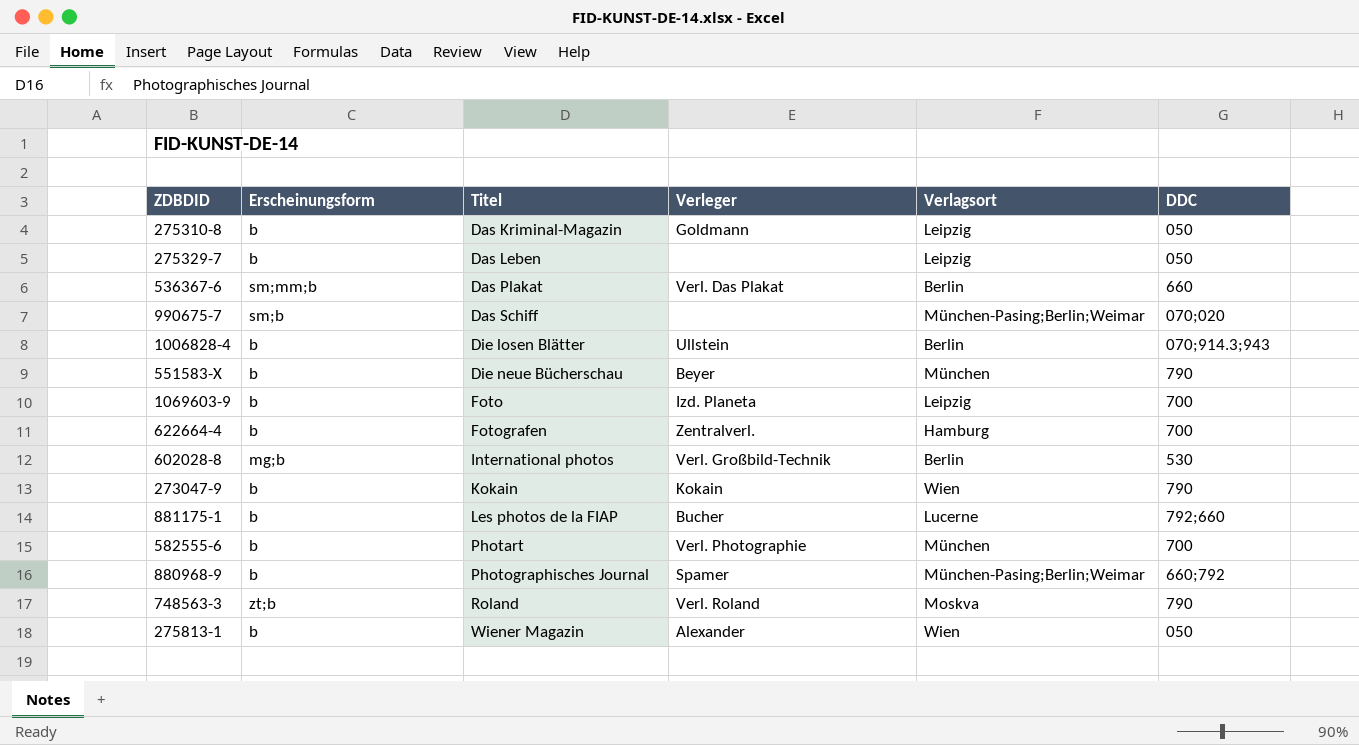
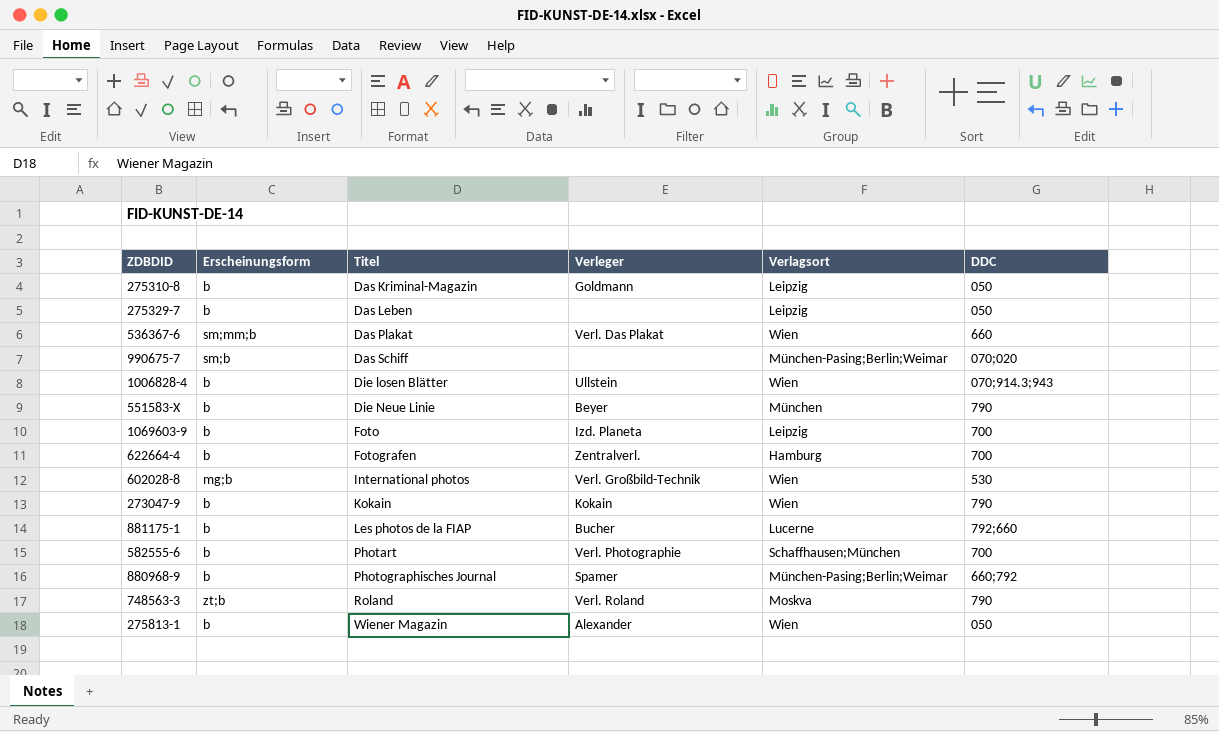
536367-6 | Verlagsort: Berlin -> Wien
1006828-4 | Verlagsort: Berlin -> Wien
551583-X | Titel: Die neue Bücherschau -> Die Neue Linie
602028-8 | Verlagsort: Berlin -> Wien
582555-6 | Verlagsort: München -> Schaffhausen;München

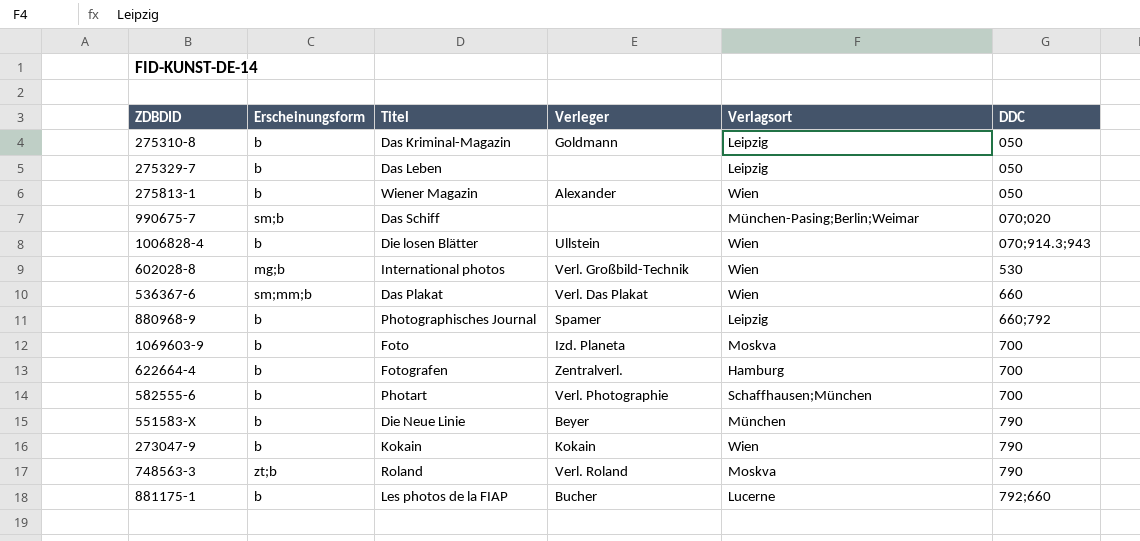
row order: Titel ascending -> DDC ascending
880968-9 | Verlagsort: München-Pasing;Berlin;Weimar -> Leipzig
1069603-9 | Verlagsort: Leipzig -> Moskva

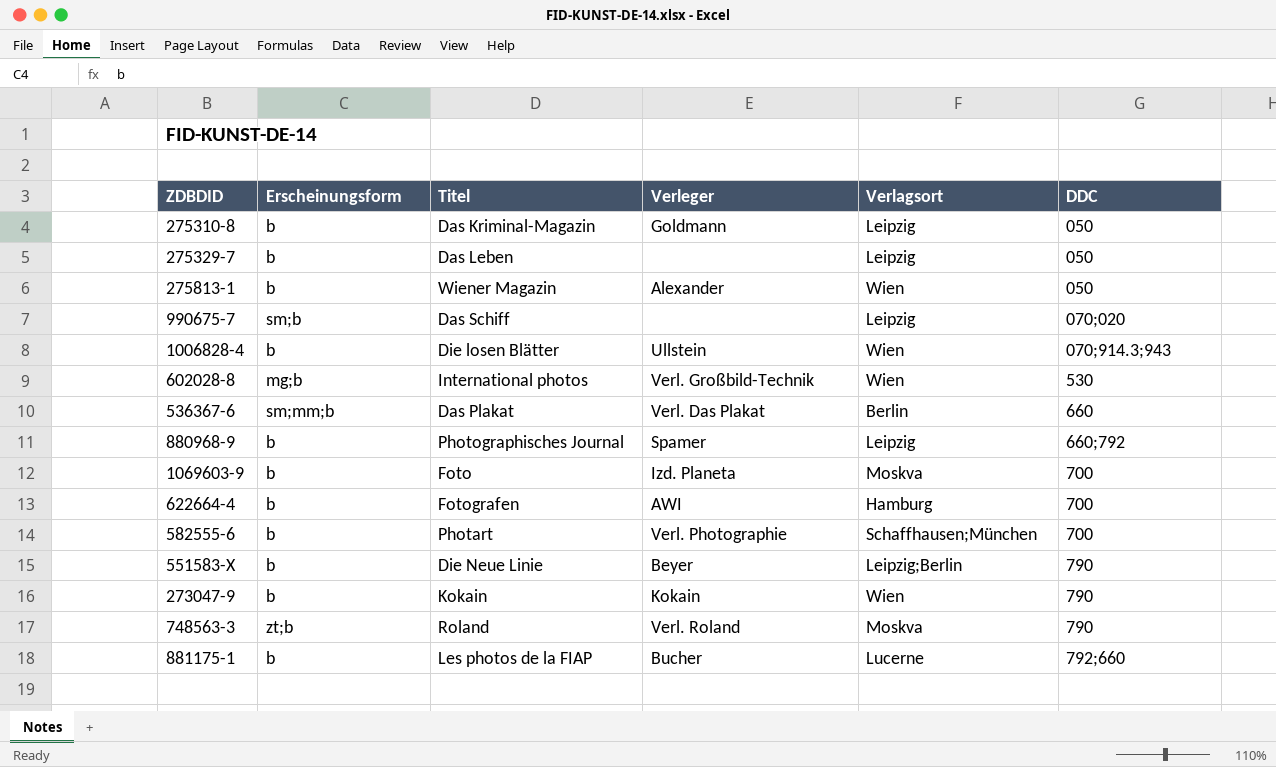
990675-7 | Verlagsort: München-Pasing;Berlin;Weimar -> Leipzig
536367-6 | Verlagsort: Wien -> Berlin
622664-4 | Verleger: Zentralverl. -> AWI
551583-X | Verlagsort: München -> Leipzig;Berlin

